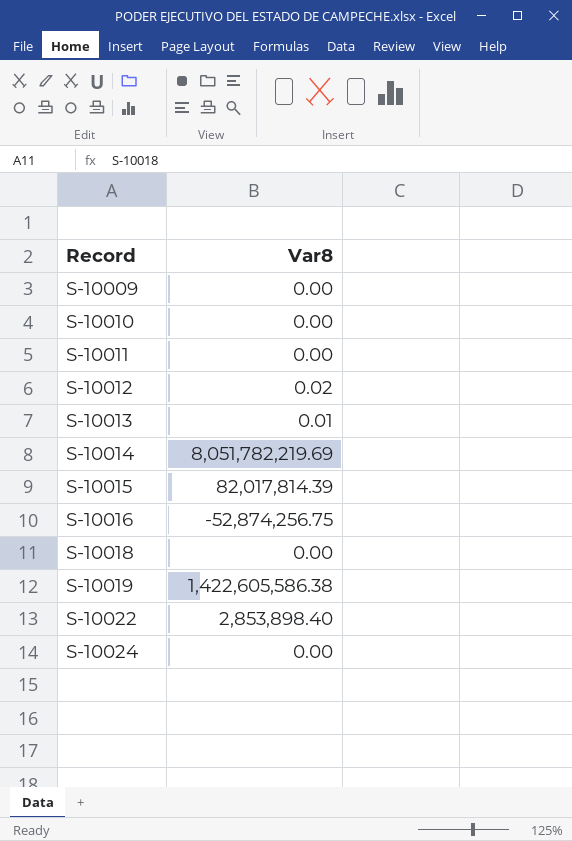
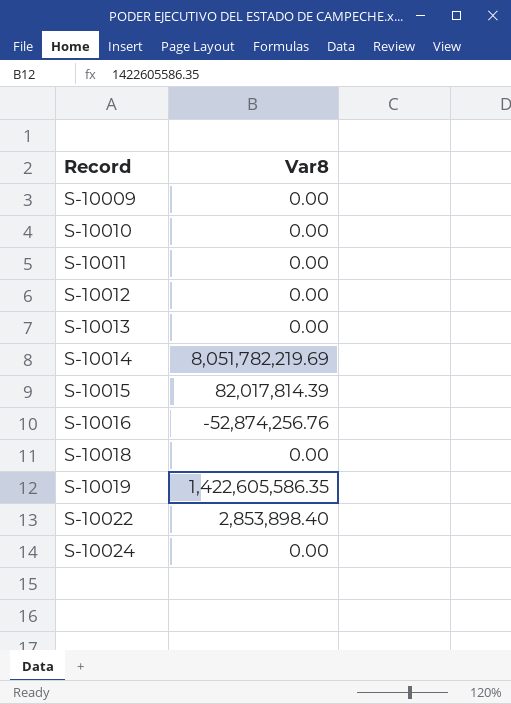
S-10012 | Var8: 0.02 -> 0.00
S-10013 | Var8: 0.01 -> 0.00
S-10016 | Var8: -52,874,256.75 -> -52,874,256.76
S-10019 | Var8: 1,422,605,586.38 -> 1,422,605,586.35

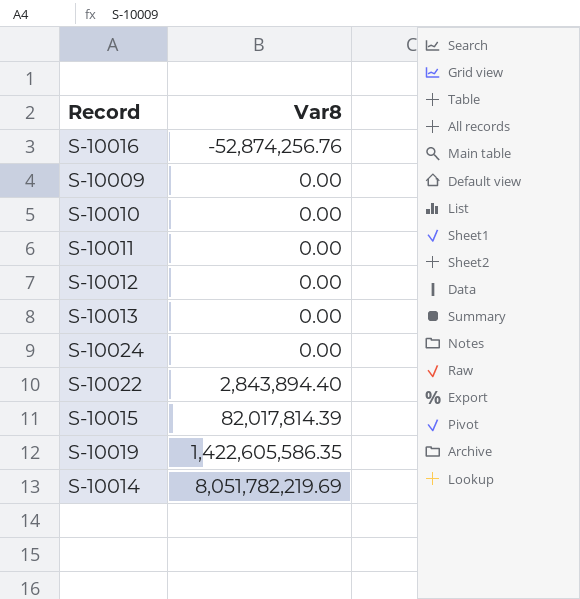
row order: Record ascending -> Var8 ascending
row S-10018: 0.00 -> none
S-10022 | Var8: 2,853,898.40 -> 2,843,894.40

